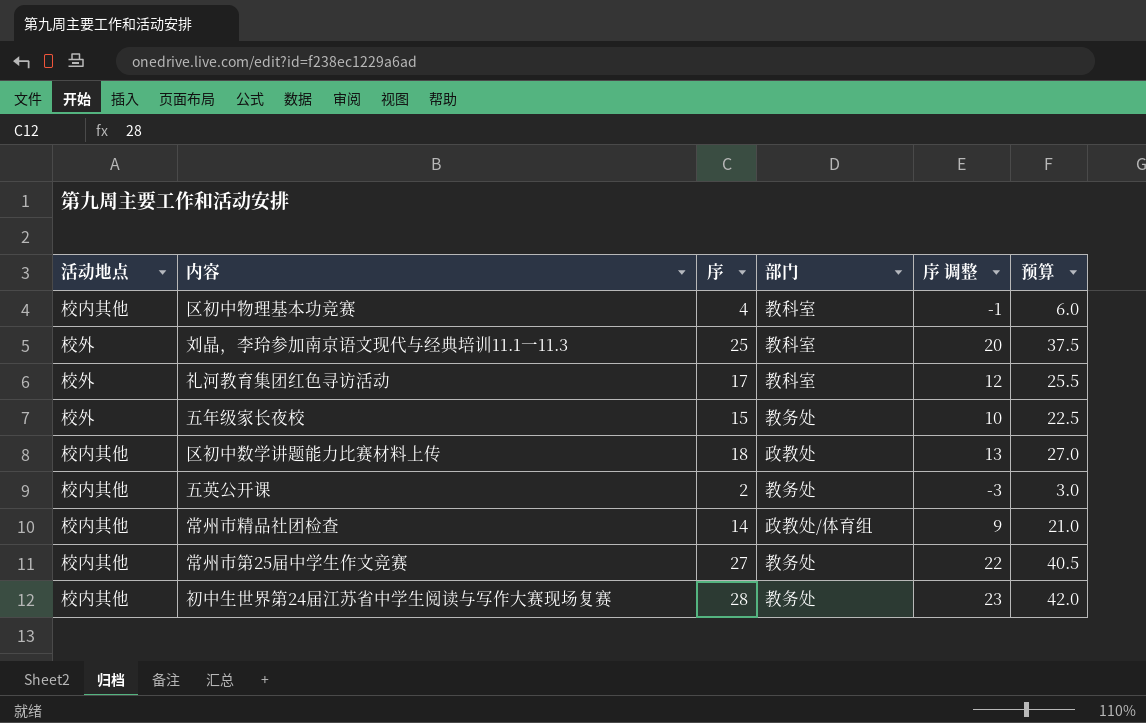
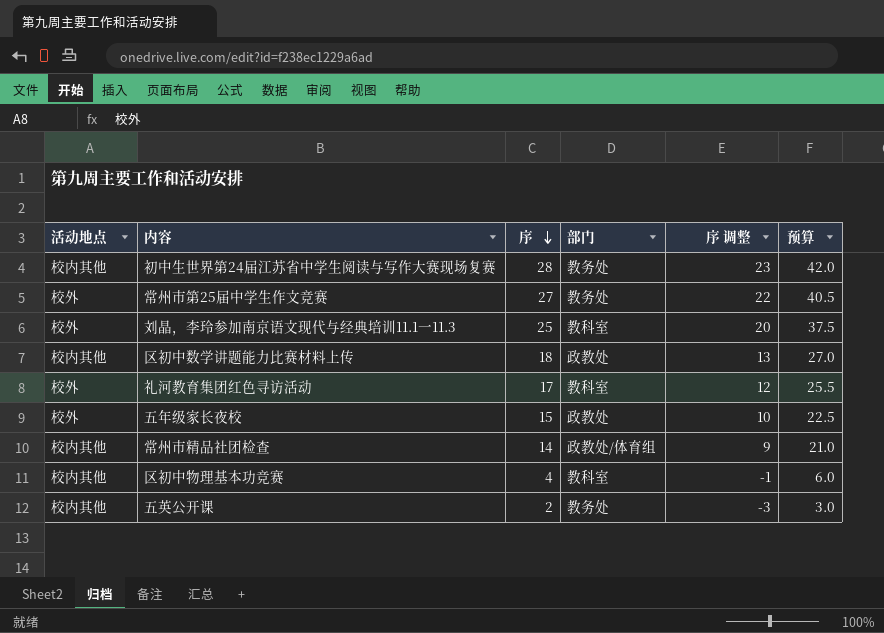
row order: none -> 序 descending
常州市第25届中学生作文竞赛 | 活动地点: 校内其他 -> 校外
五年级家长夜校 | 部门: 教务处 -> 政教处

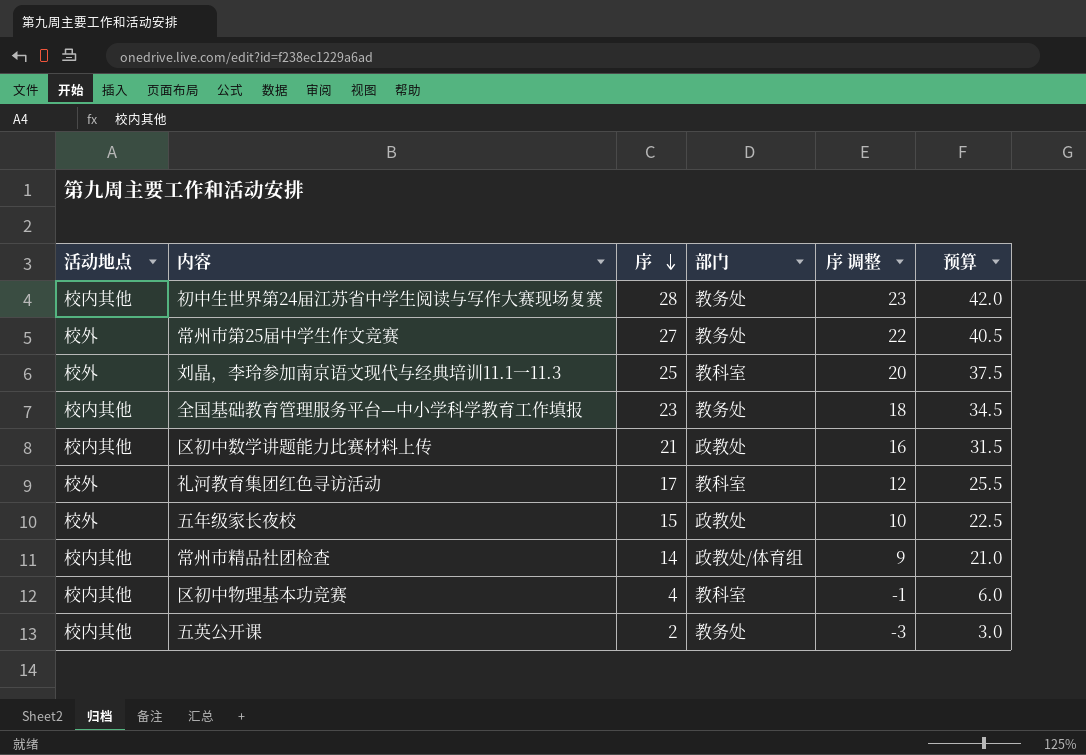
row 全国基础教育管理服务平台—中小学科学教育工作填报: none -> 校内其他 | 23 | 教务处 | 18 | 34.5
区初中数学讲题能力比赛材料上传 | 序: 18 -> 21
区初中数学讲题能力比赛材料上传 | 序 调整: 13 -> 16
区初中数学讲题能力比赛材料上传 | 预算: 27.0 -> 31.5

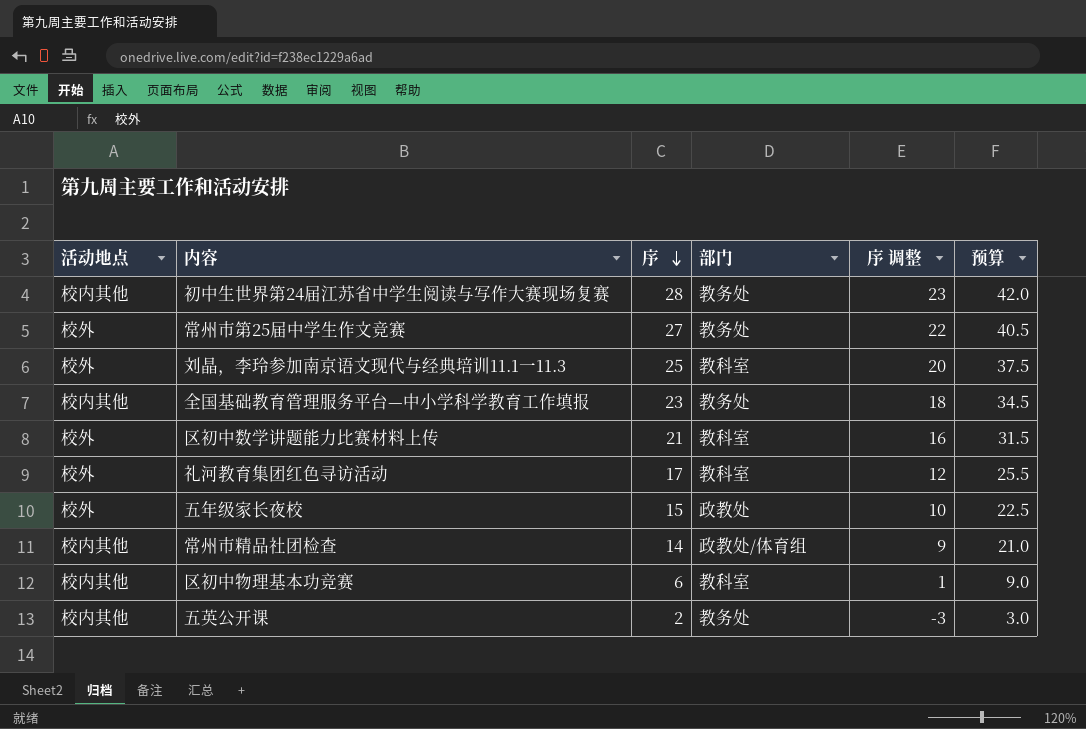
区初中数学讲题能力比赛材料上传 | 活动地点: 校内其他 -> 校外
区初中数学讲题能力比赛材料上传 | 部门: 政教处 -> 教科室
区初中物理基本功竞赛 | 序: 4 -> 6
区初中物理基本功竞赛 | 序 调整: -1 -> 1
区初中物理基本功竞赛 | 预算: 6.0 -> 9.0

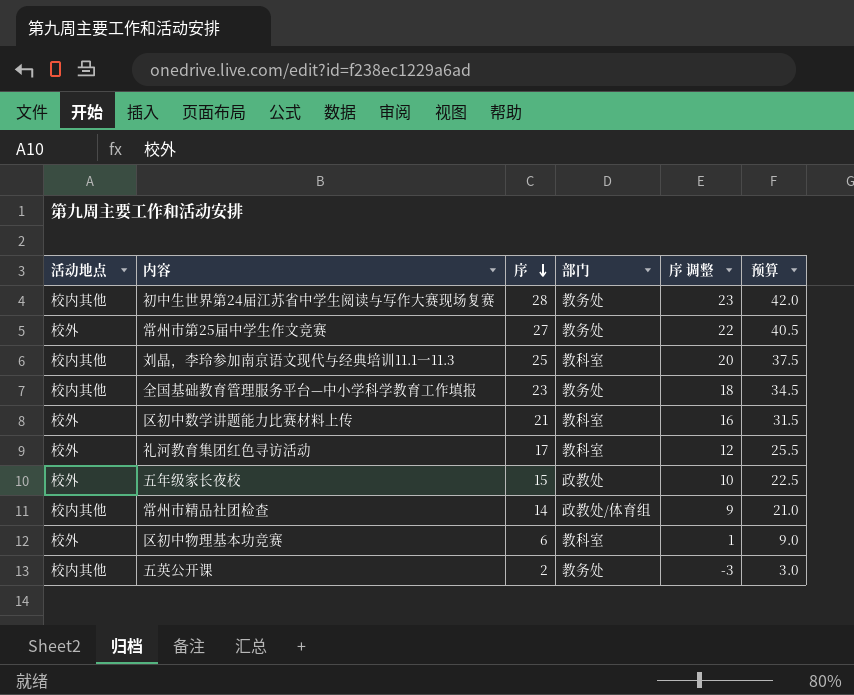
刘晶，李玲参加南京语文现代与经典培训11.1⼀11.3 | 活动地点: 校外 -> 校内其他
区初中物理基本功竞赛 | 活动地点: 校内其他 -> 校外

